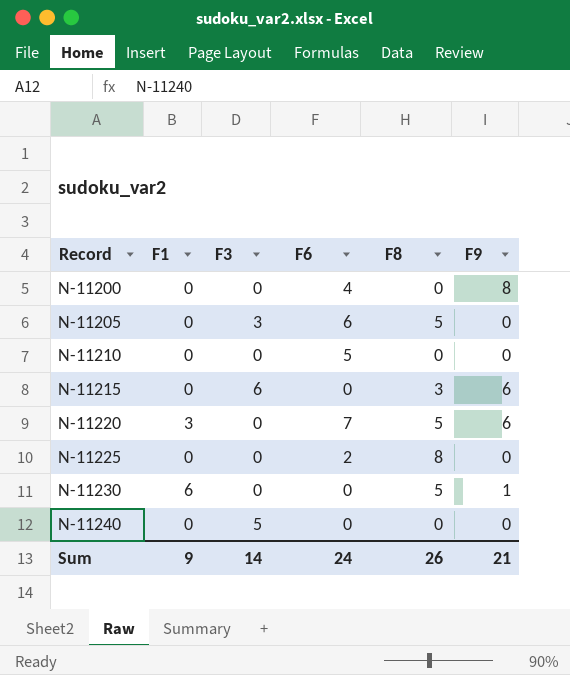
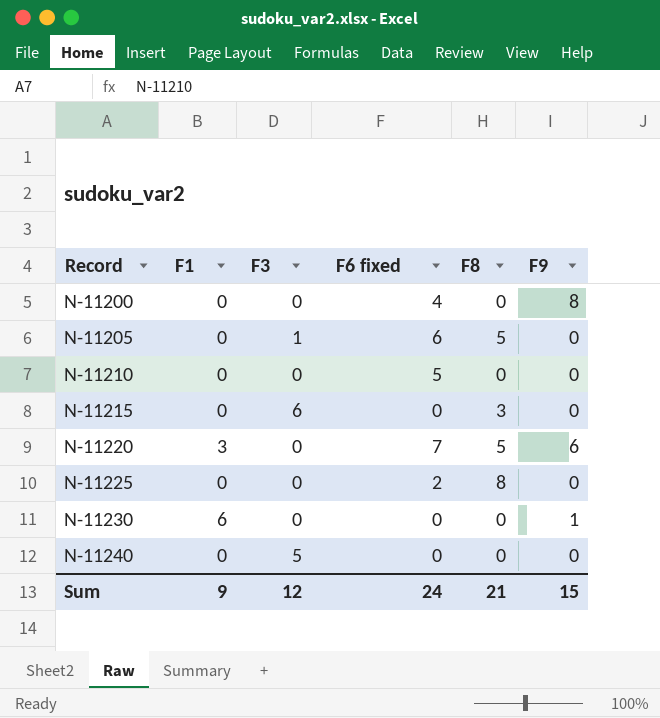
column name: F6 -> F6 fixed
N-11205 | F3: 3 -> 1
N-11215 | F9: 6 -> 0
N-11230 | F8: 5 -> 0
Sum | F3: 14 -> 12
Sum | F8: 26 -> 21
Sum | F9: 21 -> 15

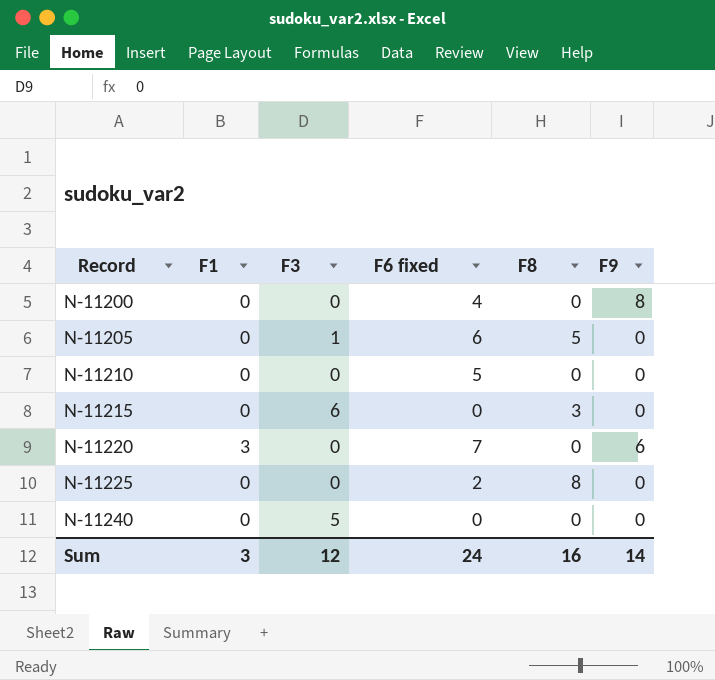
row N-11230: 6 | 0 | 0 | 0 | 1 -> none
N-11220 | F8: 5 -> 0
Sum | F1: 9 -> 3
Sum | F8: 21 -> 16
Sum | F9: 15 -> 14

